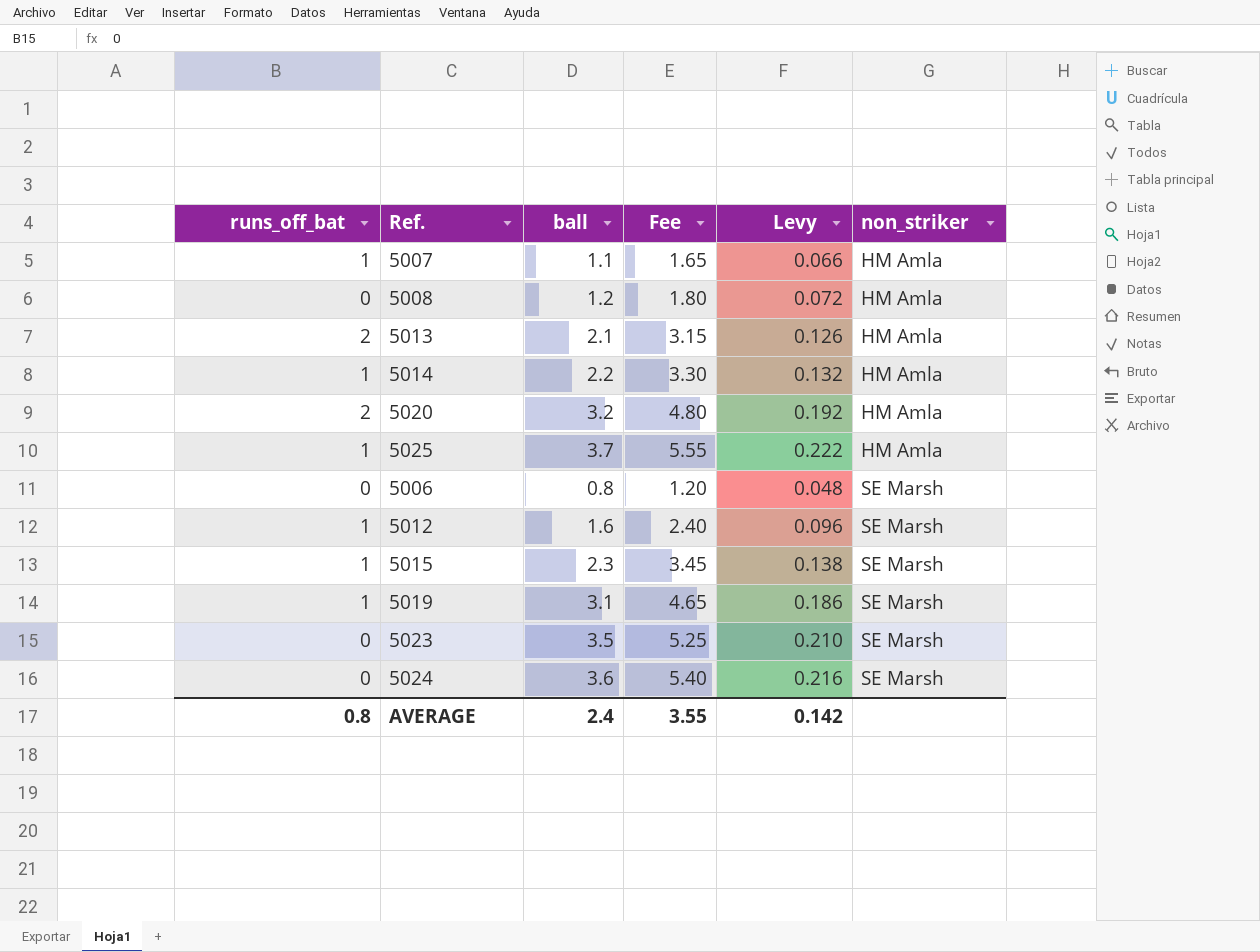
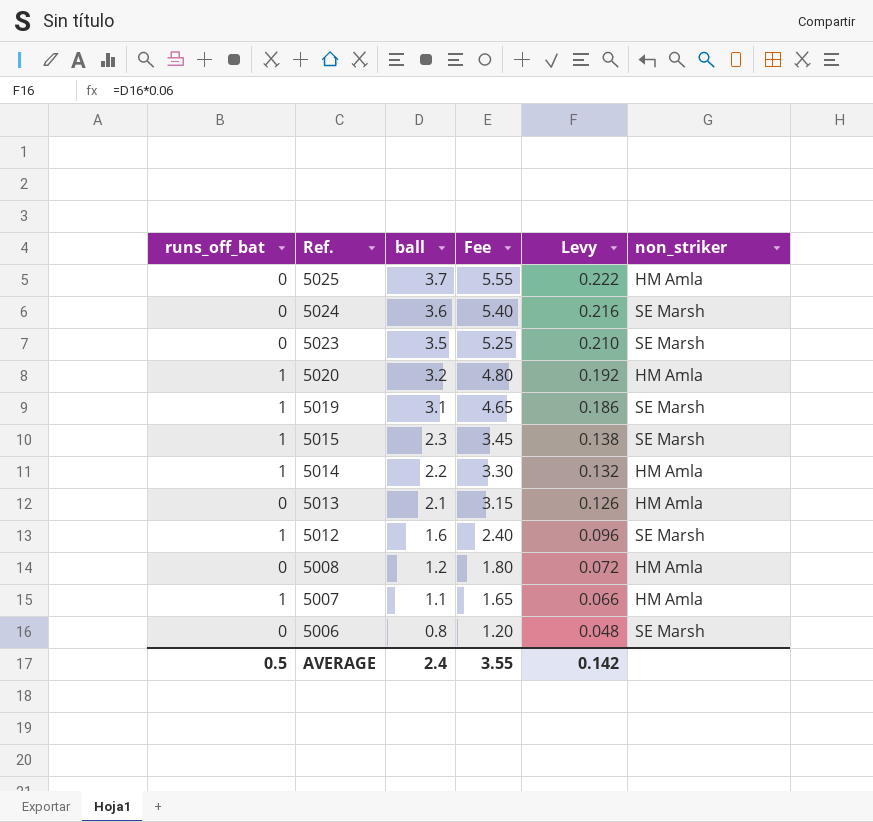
row order: non_striker ascending -> Ref. descending
5025 | runs_off_bat: 1 -> 0
5020 | runs_off_bat: 2 -> 1
5013 | runs_off_bat: 2 -> 0
AVERAGE | runs_off_bat: 0.8 -> 0.5

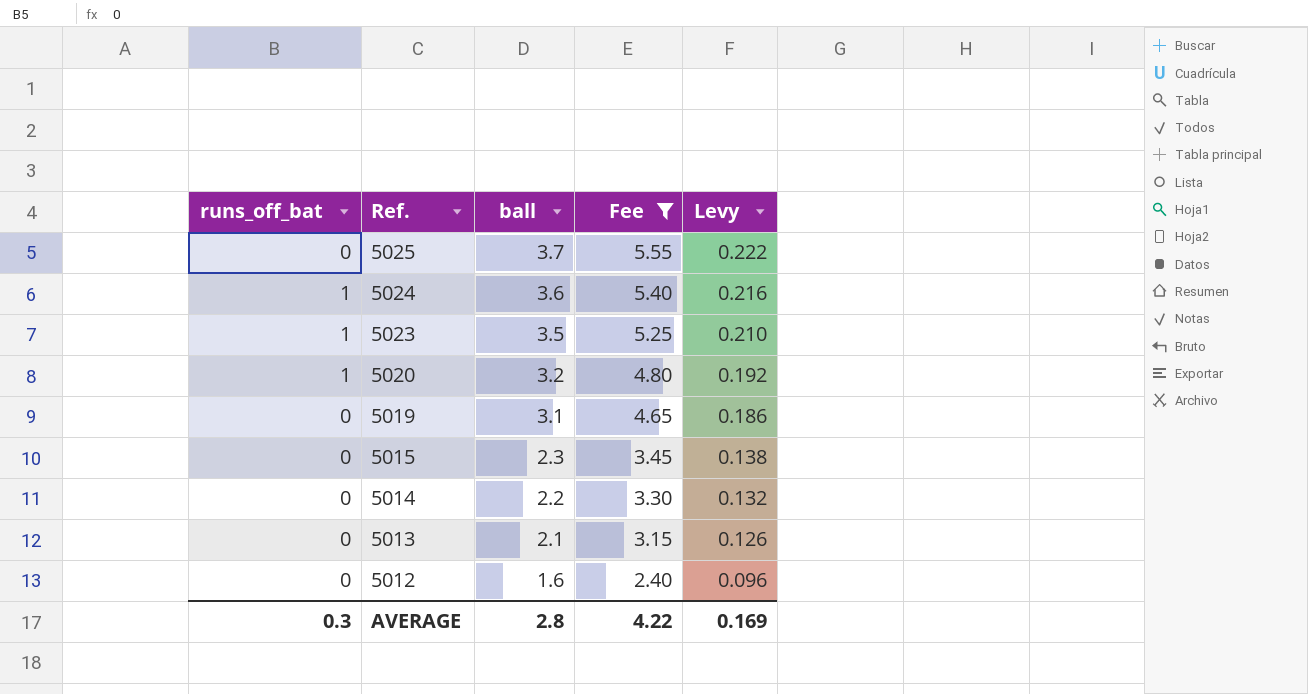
filter: none -> Fee >= 2.40
column non_striker | position: 6 -> none
5024 | runs_off_bat: 0 -> 1
5023 | runs_off_bat: 0 -> 1
5019 | runs_off_bat: 1 -> 0
5015 | runs_off_bat: 1 -> 0
5014 | runs_off_bat: 1 -> 0
5012 | runs_off_bat: 1 -> 0
AVERAGE | runs_off_bat: 0.5 -> 0.3
AVERAGE | ball: 2.4 -> 2.8
AVERAGE | Fee: 3.55 -> 4.22
AVERAGE | Levy: 0.142 -> 0.169

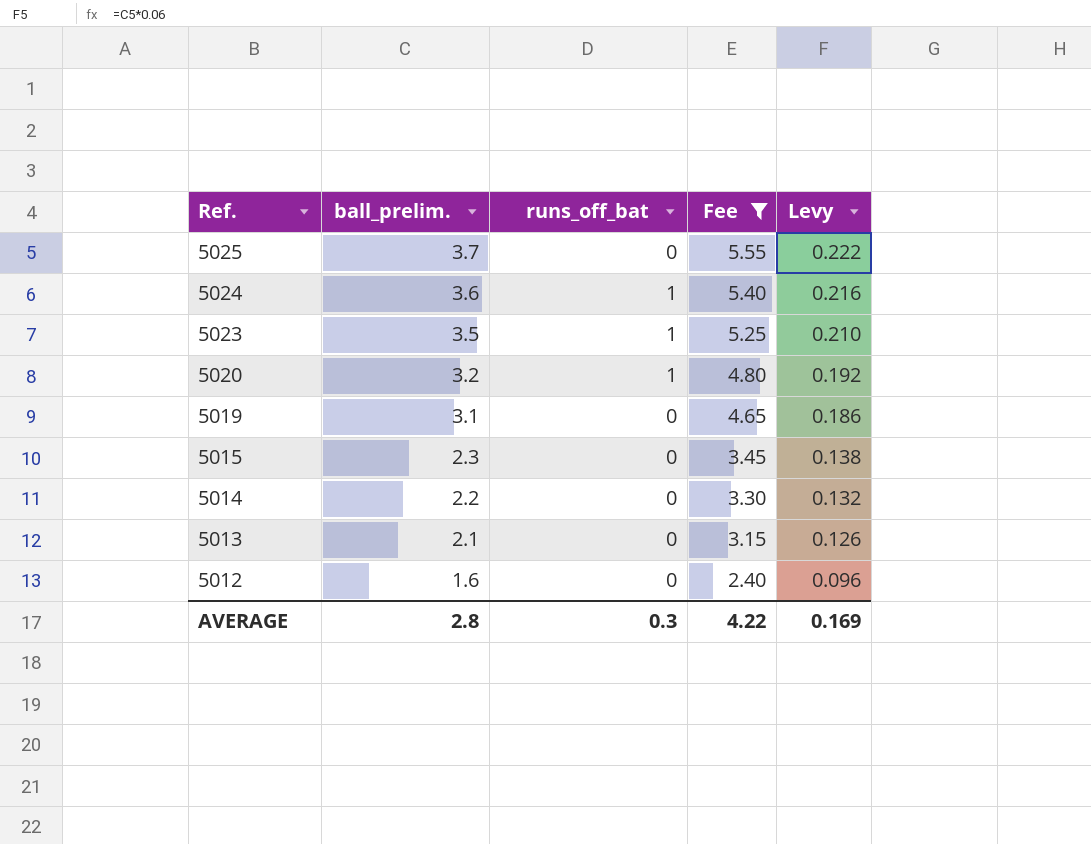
column name: ball -> ball_prelim.
column runs_off_bat | position: 1 -> 3

